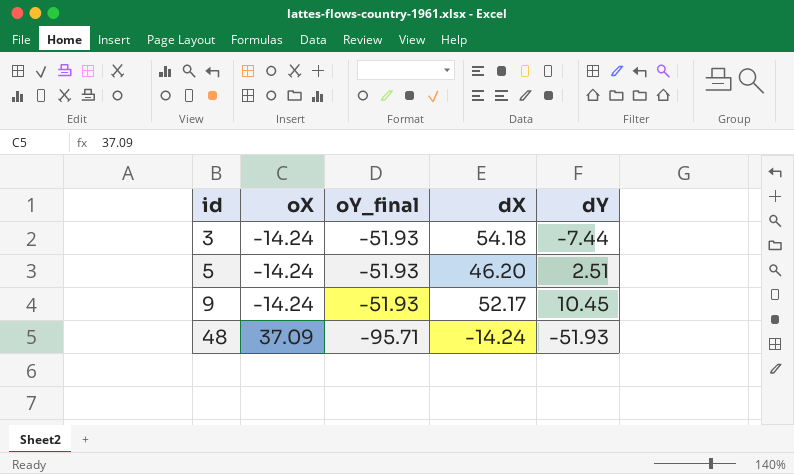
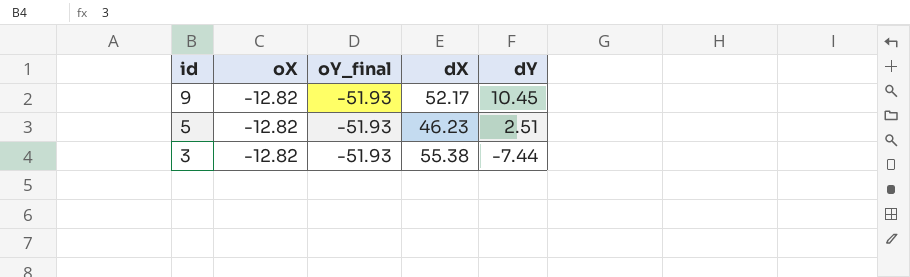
row order: id ascending -> id descending
row 48: 37.09 | -95.71 | -14.24 | -51.93 -> none
9 | oX: -14.24 -> -12.82
5 | oX: -14.24 -> -12.82
5 | dX: 46.20 -> 46.23
3 | oX: -14.24 -> -12.82
3 | dX: 54.18 -> 55.38

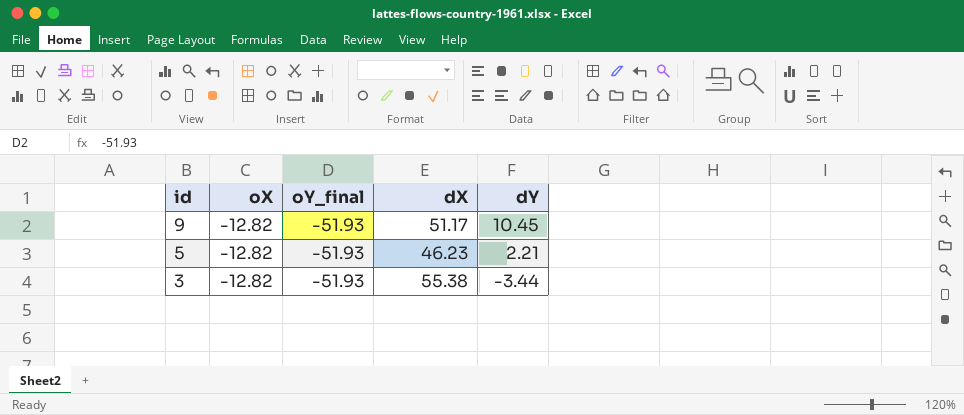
9 | dX: 52.17 -> 51.17
5 | dY: 2.51 -> 2.21
3 | dY: -7.44 -> -3.44

